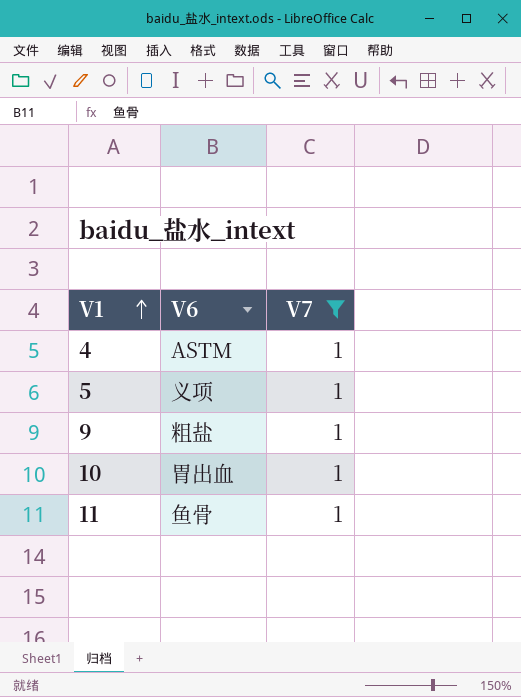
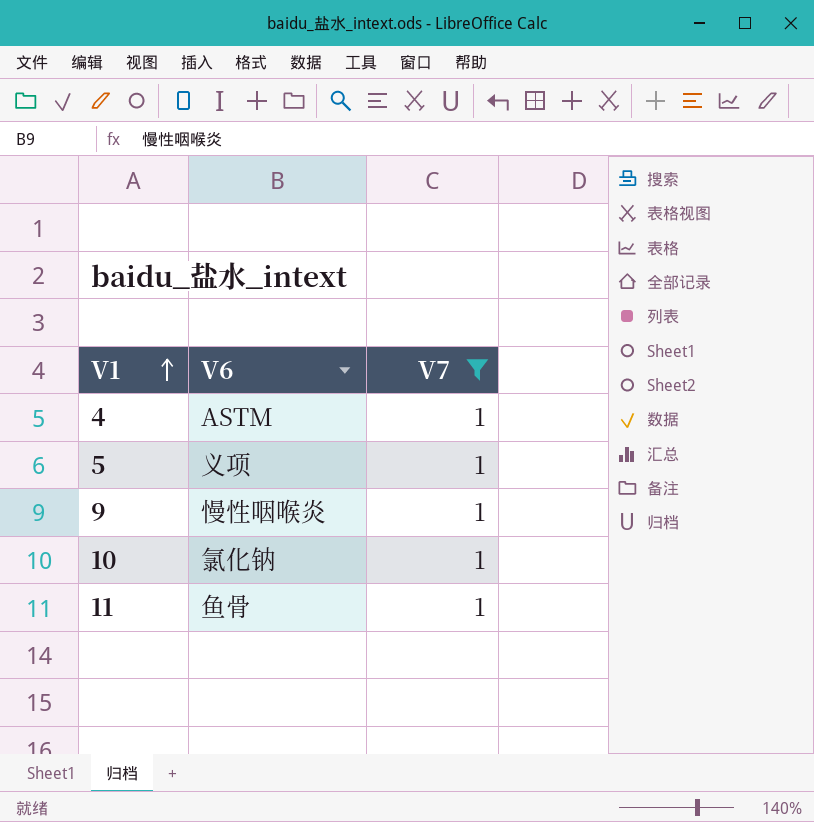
9 | V6: 粗盐 -> 慢性咽喉炎
10 | V6: 胃出血 -> 氯化钠

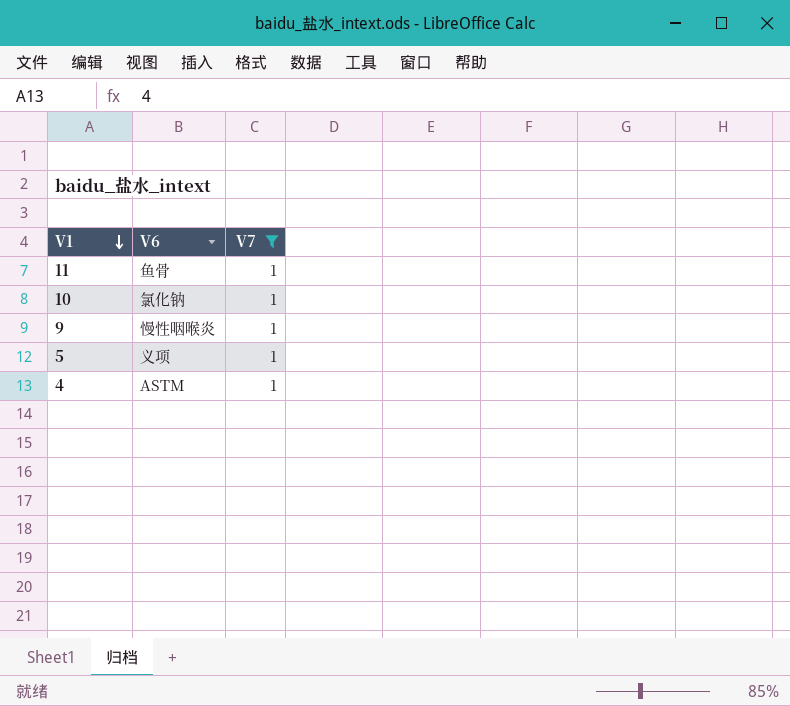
row order: V1 ascending -> V1 descending

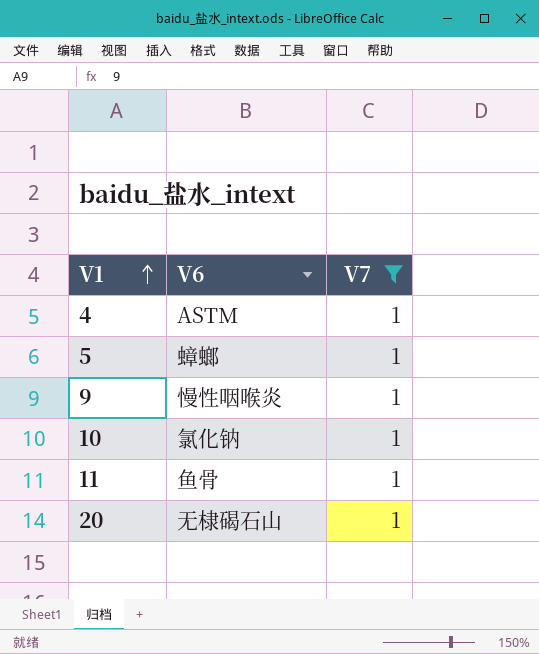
row order: V1 descending -> V1 ascending
5 | V6: 义项 -> 蟑螂
row 20: none -> 无棣碣石山 | 1

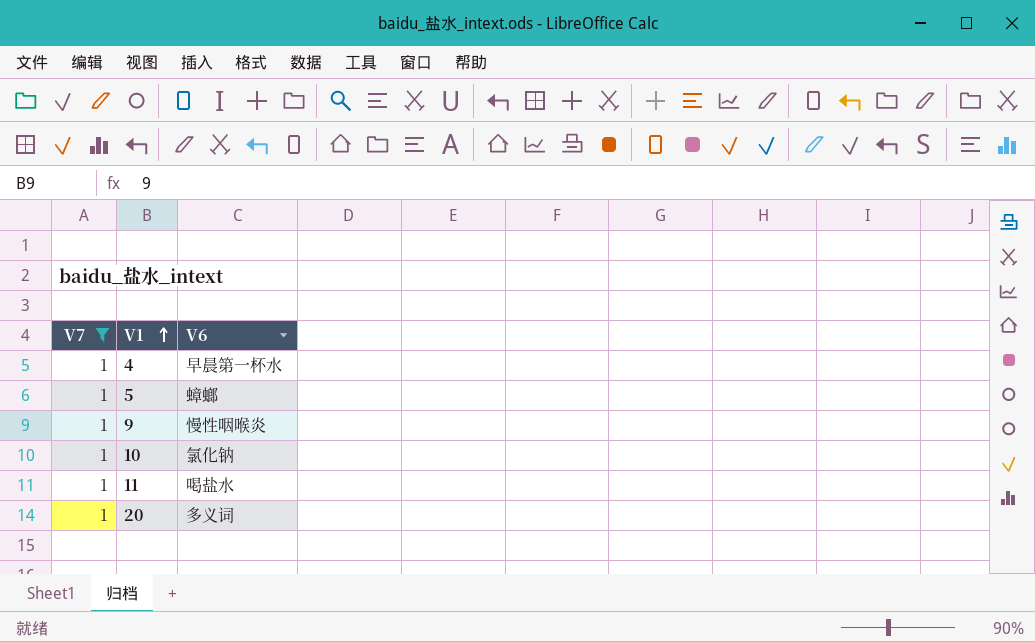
column V7 | position: 3 -> 1
4 | V6: ASTM -> 早晨第一杯水
11 | V6: 鱼骨 -> 喝盐水
20 | V6: 无棣碣石山 -> 多义词

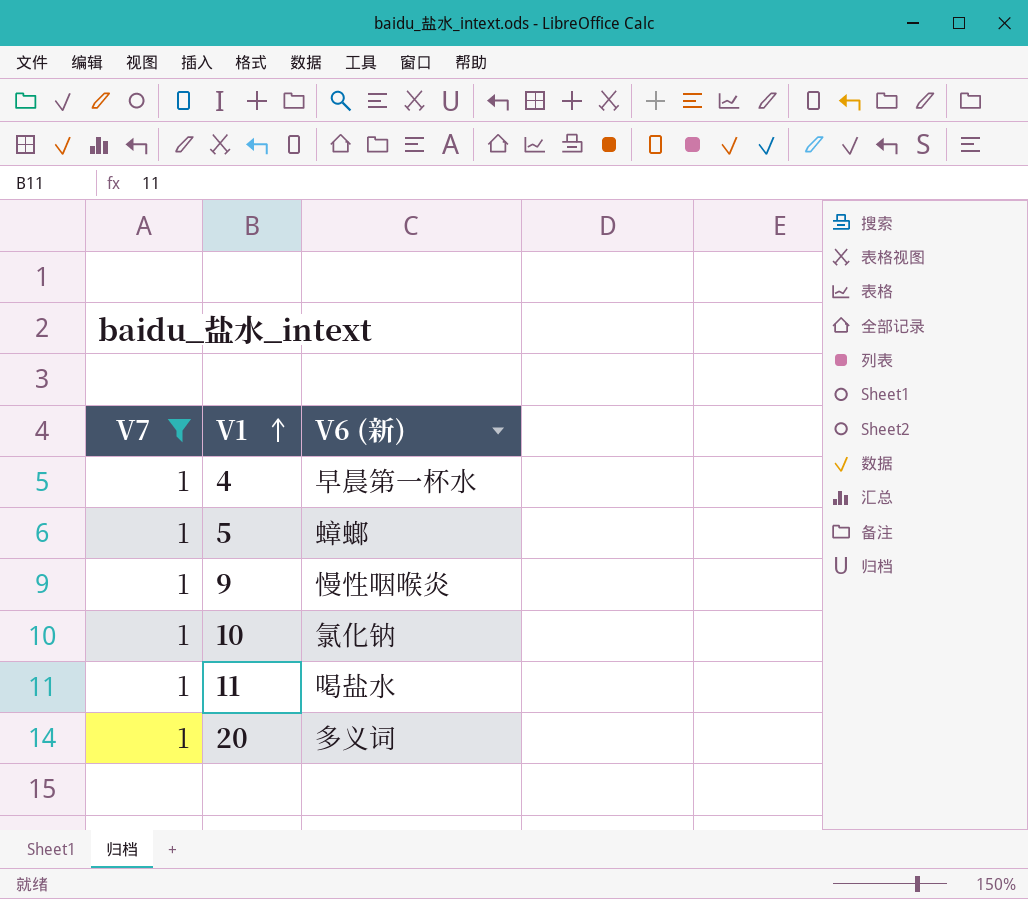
column name: V6 -> V6 (新)

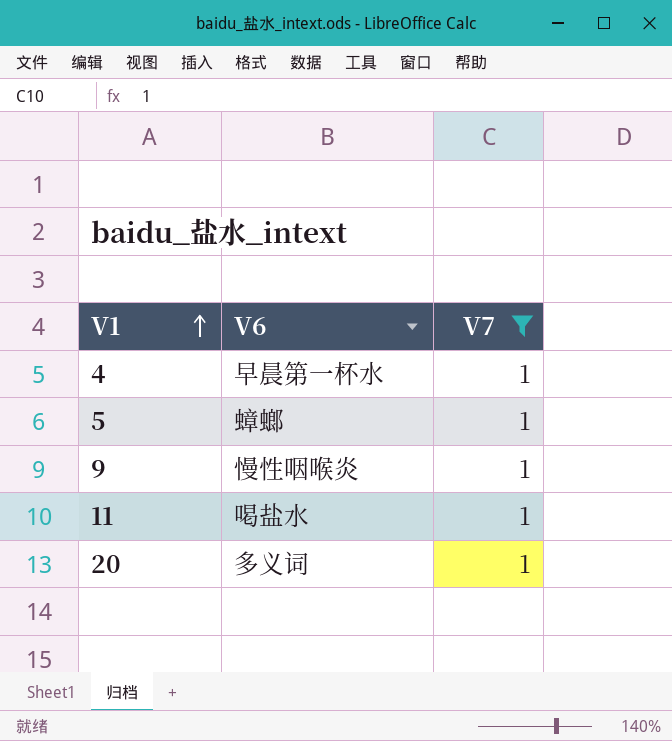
column name: V6 (新) -> V6
column V7 | position: 1 -> 3
row 10: 1 | 氯化钠 -> none

